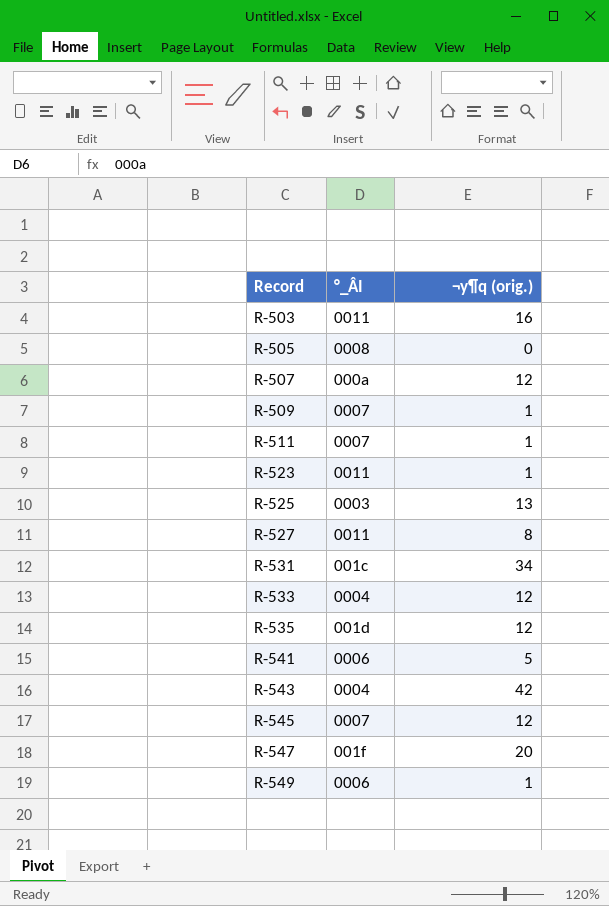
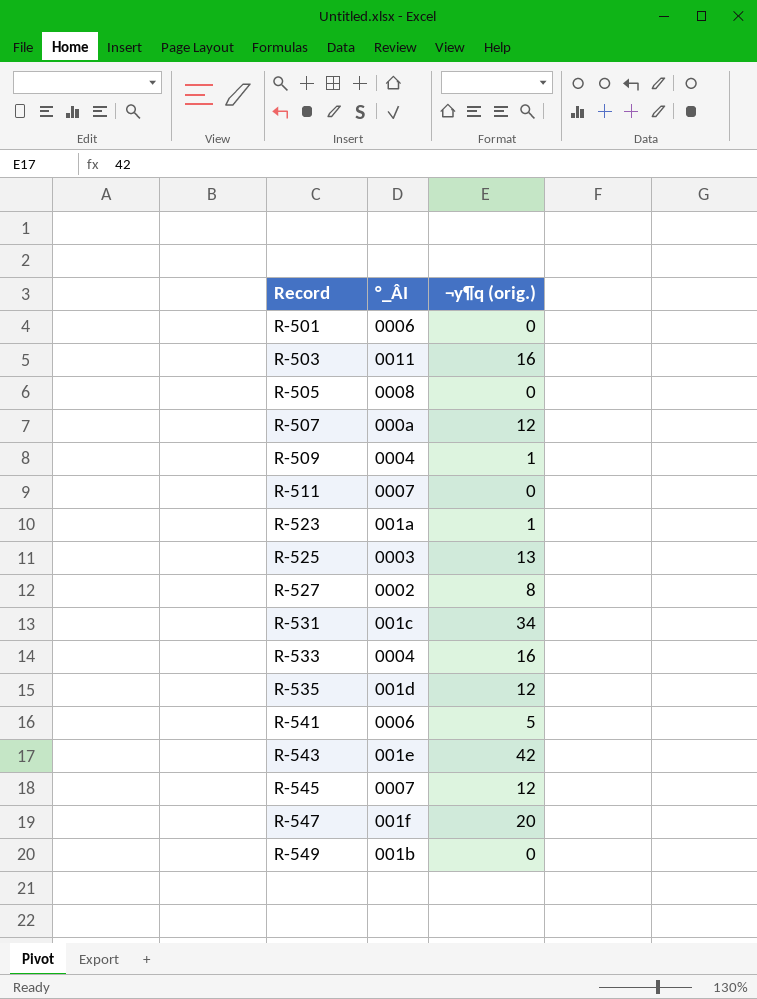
row R-501: none -> 0006 | 0
R-509 | °_ÂI: 0007 -> 0004
R-511 | ¬y¶q (orig.): 1 -> 0
R-523 | °_ÂI: 0011 -> 001a
R-527 | °_ÂI: 0011 -> 0002
R-533 | ¬y¶q (orig.): 12 -> 16
R-543 | °_ÂI: 0004 -> 001e
R-549 | °_ÂI: 0006 -> 001b
R-549 | ¬y¶q (orig.): 1 -> 0

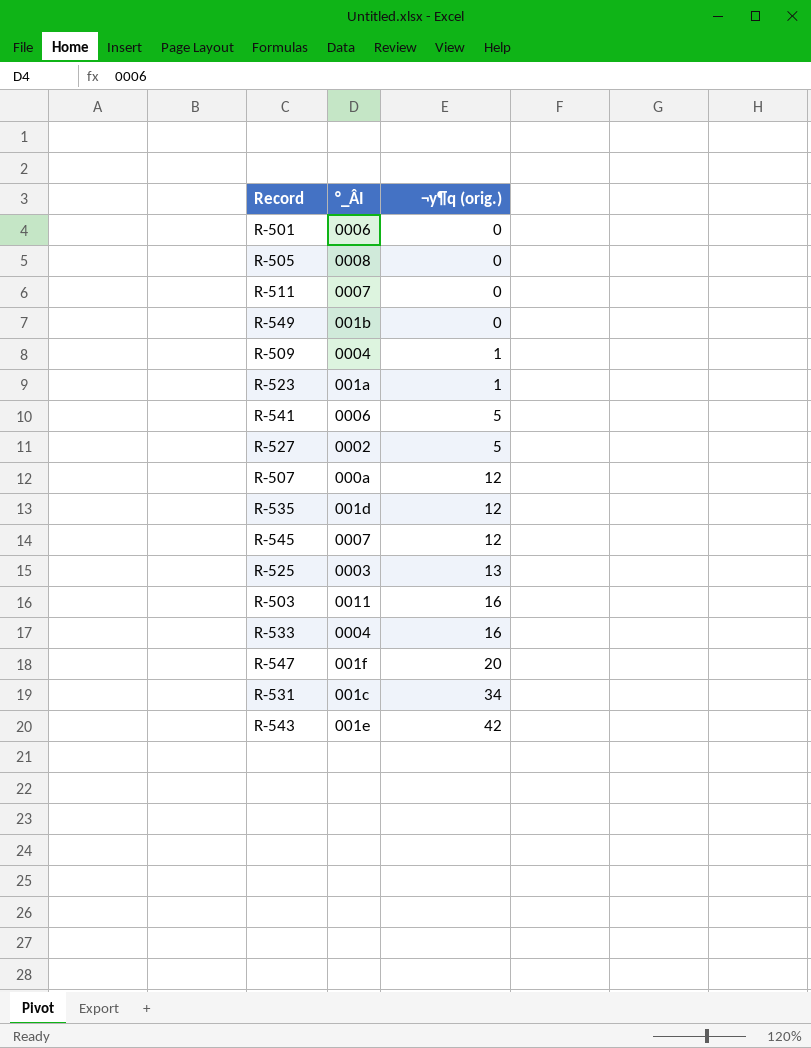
row order: Record ascending -> ¬y¶q (orig.) ascending
R-527 | ¬y¶q (orig.): 8 -> 5

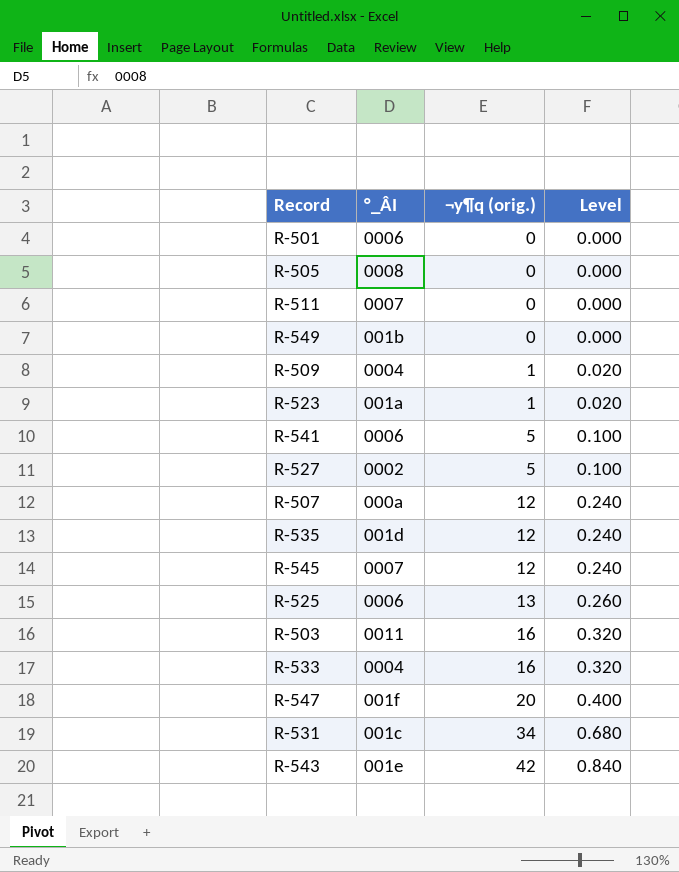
column Level | formula: none -> [¬y¶q (orig.)] * 0.02
R-525 | °_ÂI: 0003 -> 0006

